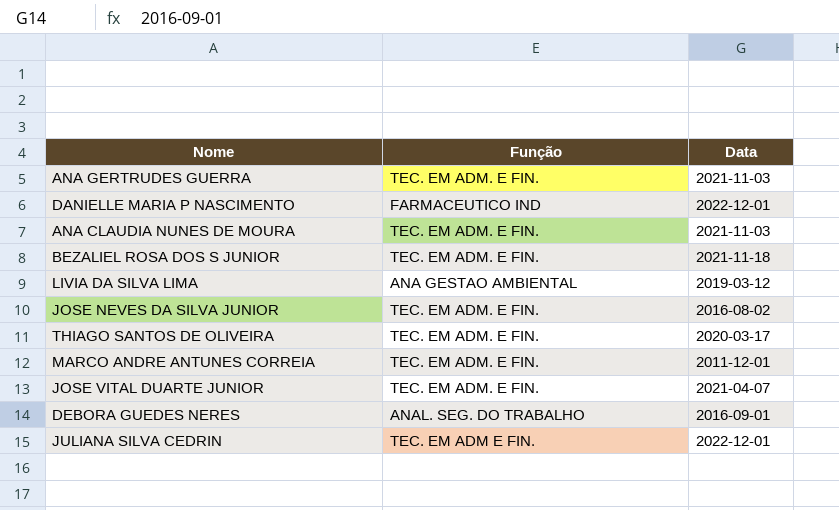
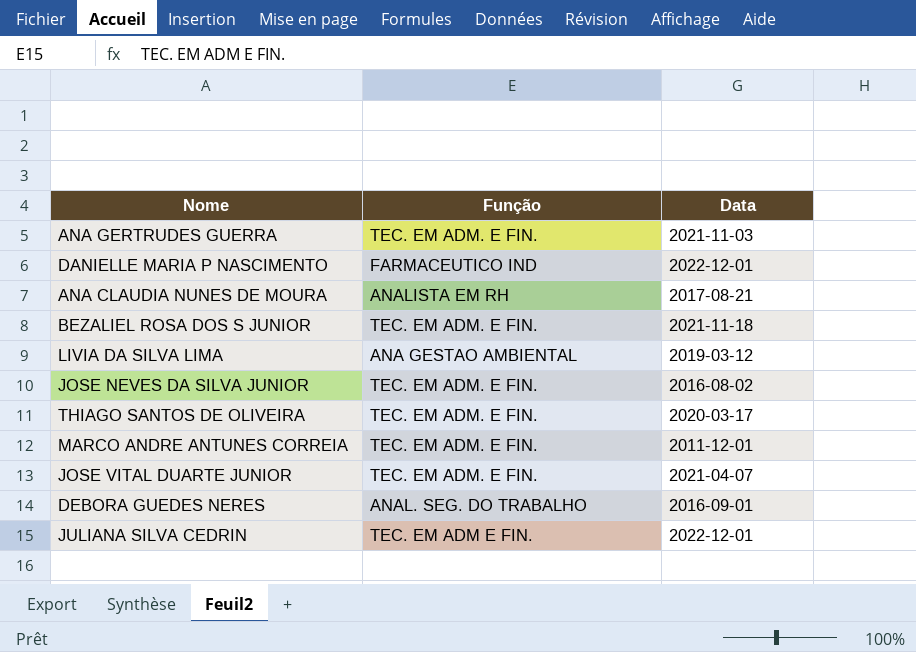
ANA CLAUDIA NUNES DE MOURA | Função: TEC. EM ADM. E FIN. -> ANALISTA EM RH
ANA CLAUDIA NUNES DE MOURA | Data: 2021-11-03 -> 2017-08-21

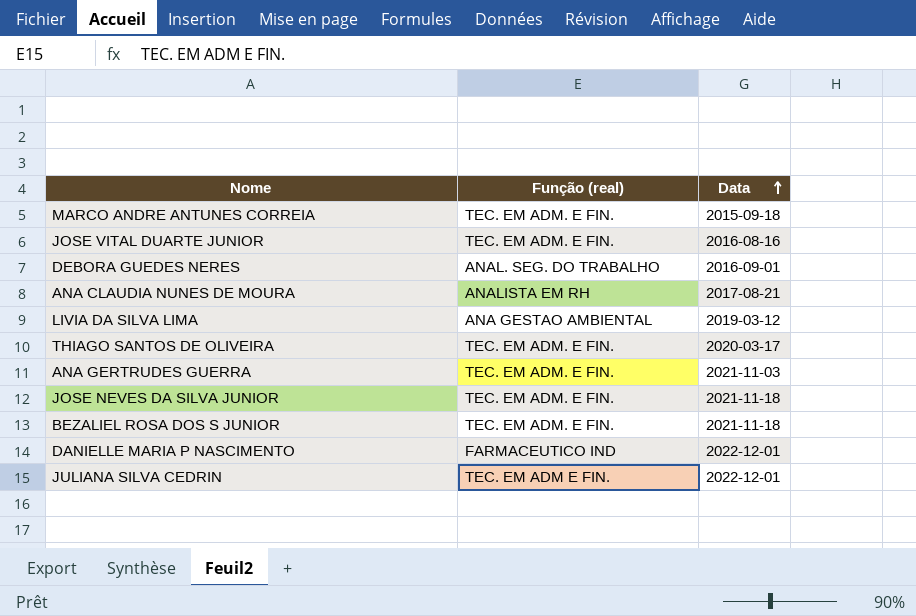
row order: none -> Data ascending
column name: Função -> Função (real)
MARCO ANDRE ANTUNES CORREIA | Data: 2011-12-01 -> 2015-09-18
JOSE VITAL DUARTE JUNIOR | Data: 2021-04-07 -> 2016-08-16
JOSE NEVES DA SILVA JUNIOR | Data: 2016-08-02 -> 2021-11-18

